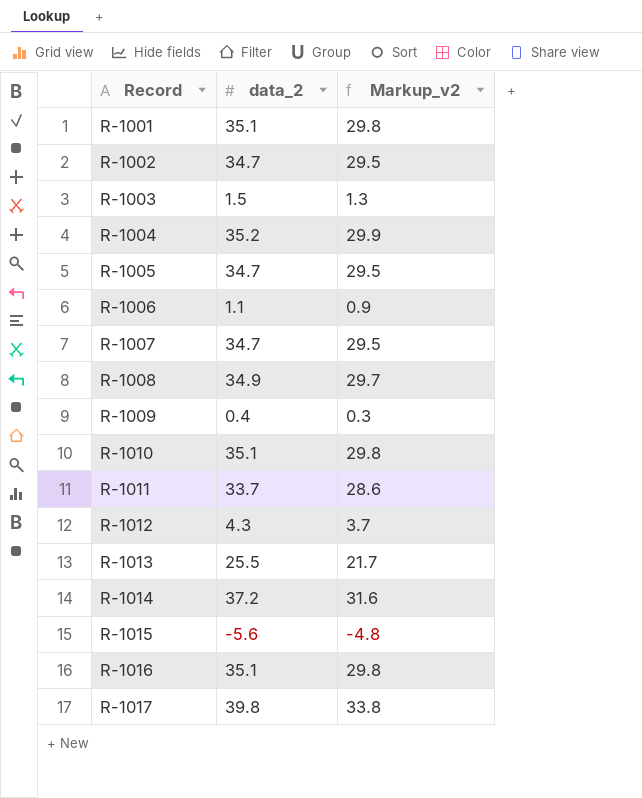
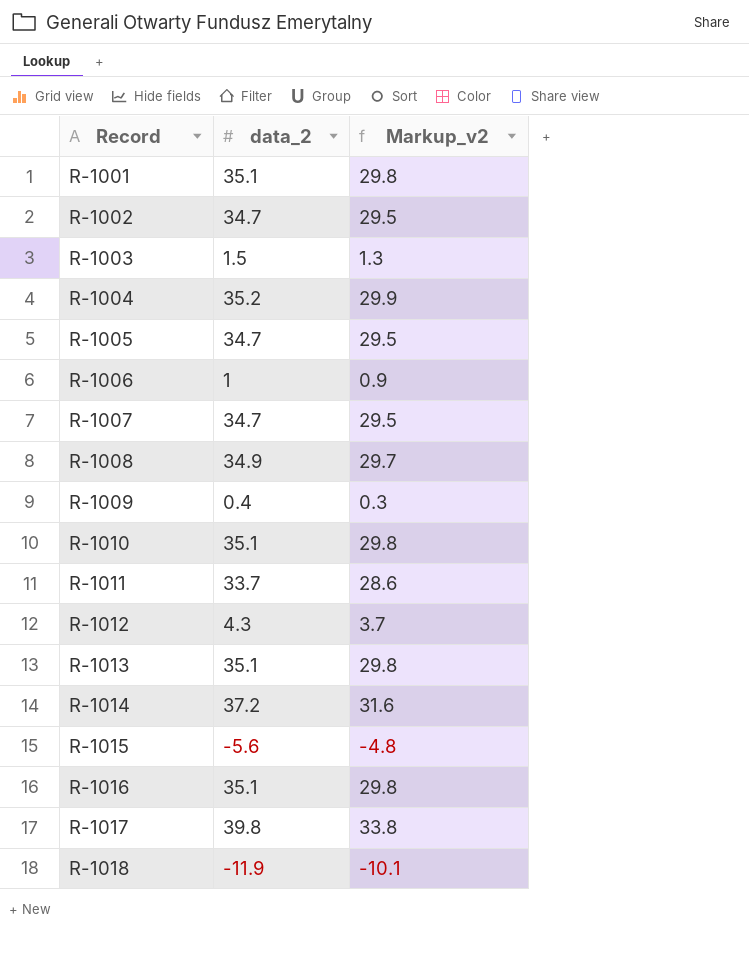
R-1006 | data_2: 1.1 -> 1
R-1013 | data_2: 25.5 -> 35.1
R-1013 | Markup_v2: 21.7 -> 29.8
row R-1018: none -> -11.9 | -10.1

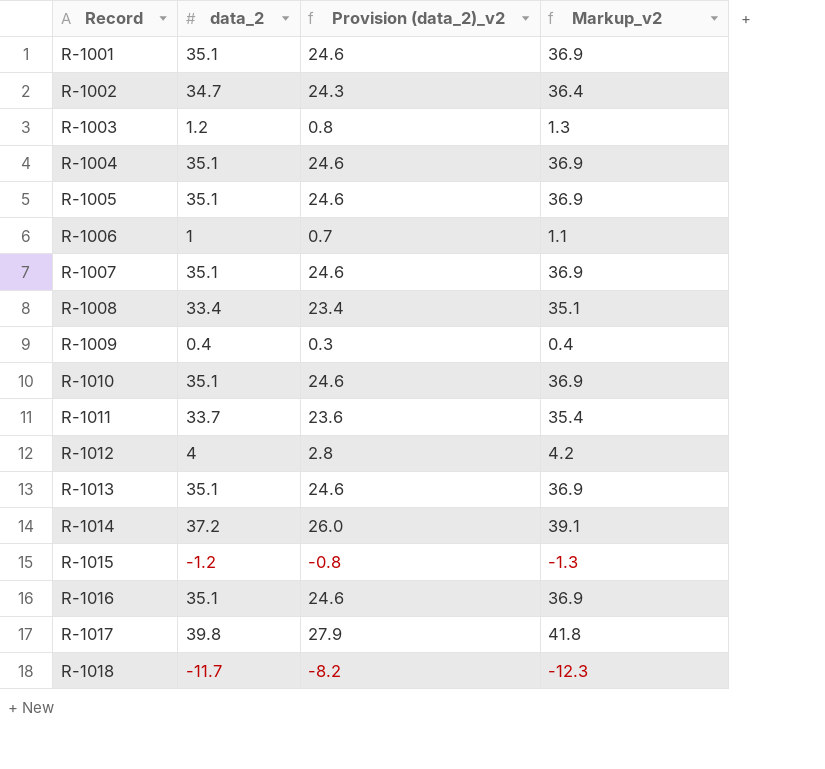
column Provision (data_2)_v2 | formula: none -> [data_2] * 0.7
column Markup_v2 | formula: [data_2] * 0.85 -> [data_2] * 1.05
R-1003 | data_2: 1.5 -> 1.2
R-1004 | data_2: 35.2 -> 35.1
R-1005 | data_2: 34.7 -> 35.1
R-1007 | data_2: 34.7 -> 35.1
R-1008 | data_2: 34.9 -> 33.4
R-1012 | data_2: 4.3 -> 4
R-1015 | data_2: -5.6 -> -1.2
R-1018 | data_2: -11.9 -> -11.7

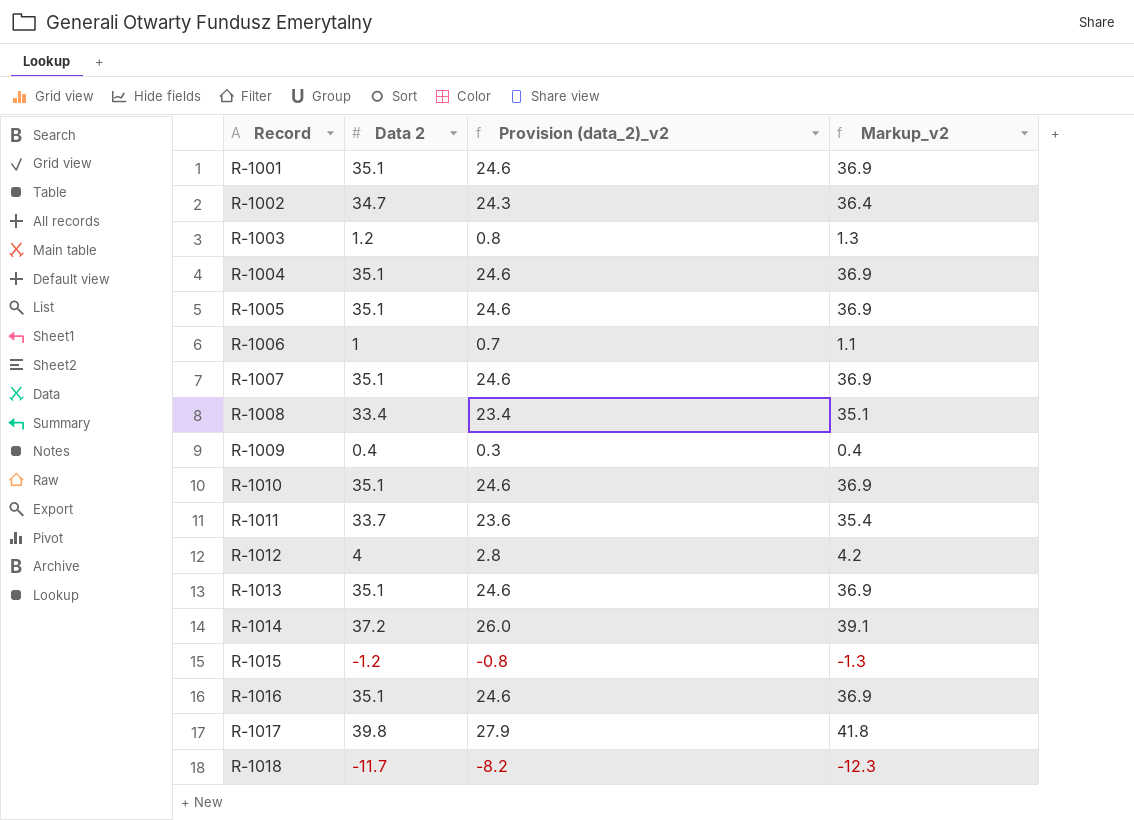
column name: data_2 -> Data 2

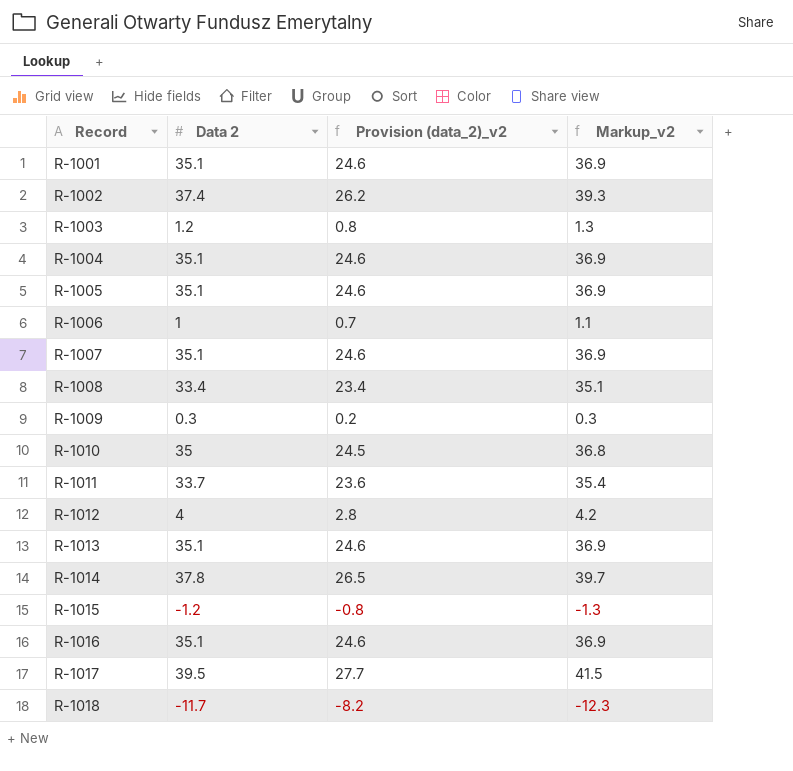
R-1002 | Data 2: 34.7 -> 37.4
R-1002 | Provision (data_2)_v2: 24.3 -> 26.2
R-1002 | Markup_v2: 36.4 -> 39.3
R-1009 | Data 2: 0.4 -> 0.3
R-1009 | Provision (data_2)_v2: 0.3 -> 0.2
R-1009 | Markup_v2: 0.4 -> 0.3
R-1010 | Data 2: 35.1 -> 35
R-1010 | Provision (data_2)_v2: 24.6 -> 24.5
R-1010 | Markup_v2: 36.9 -> 36.8
R-1014 | Data 2: 37.2 -> 37.8
R-1014 | Provision (data_2)_v2: 26.0 -> 26.5
R-1014 | Markup_v2: 39.1 -> 39.7
R-1017 | Data 2: 39.8 -> 39.5
R-1017 | Provision (data_2)_v2: 27.9 -> 27.7
R-1017 | Markup_v2: 41.8 -> 41.5

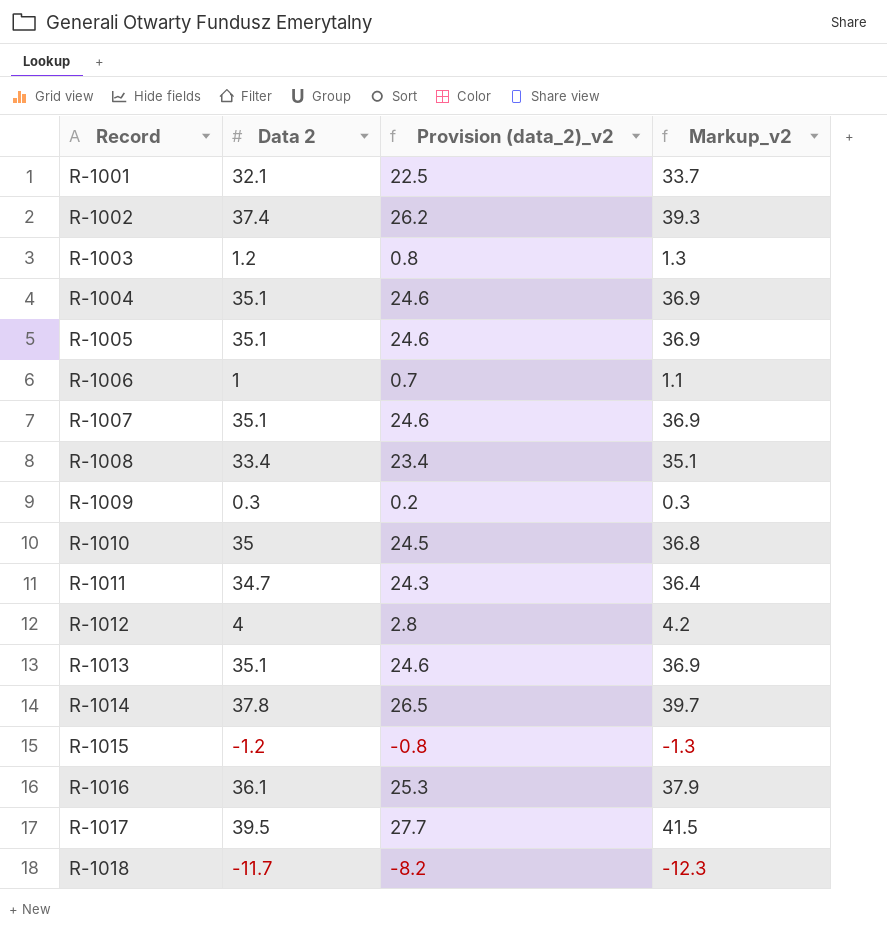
R-1001 | Data 2: 35.1 -> 32.1
R-1001 | Provision (data_2)_v2: 24.6 -> 22.5
R-1001 | Markup_v2: 36.9 -> 33.7
R-1011 | Data 2: 33.7 -> 34.7
R-1011 | Provision (data_2)_v2: 23.6 -> 24.3
R-1011 | Markup_v2: 35.4 -> 36.4
R-1016 | Data 2: 35.1 -> 36.1
R-1016 | Provision (data_2)_v2: 24.6 -> 25.3
R-1016 | Markup_v2: 36.9 -> 37.9

